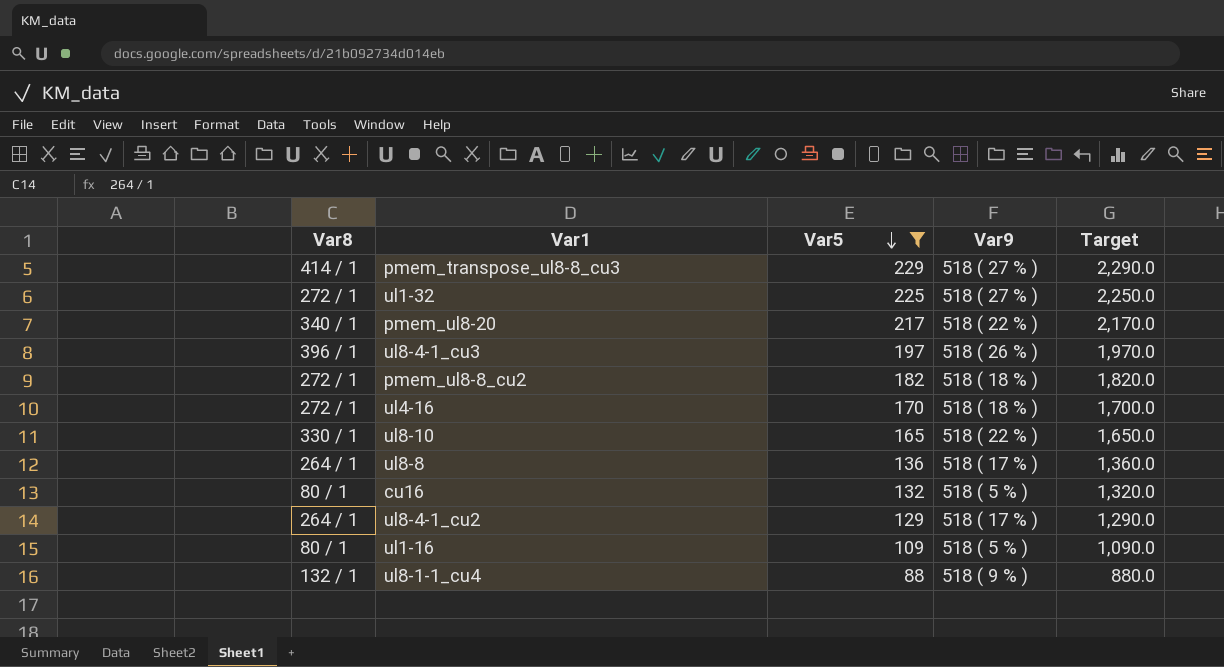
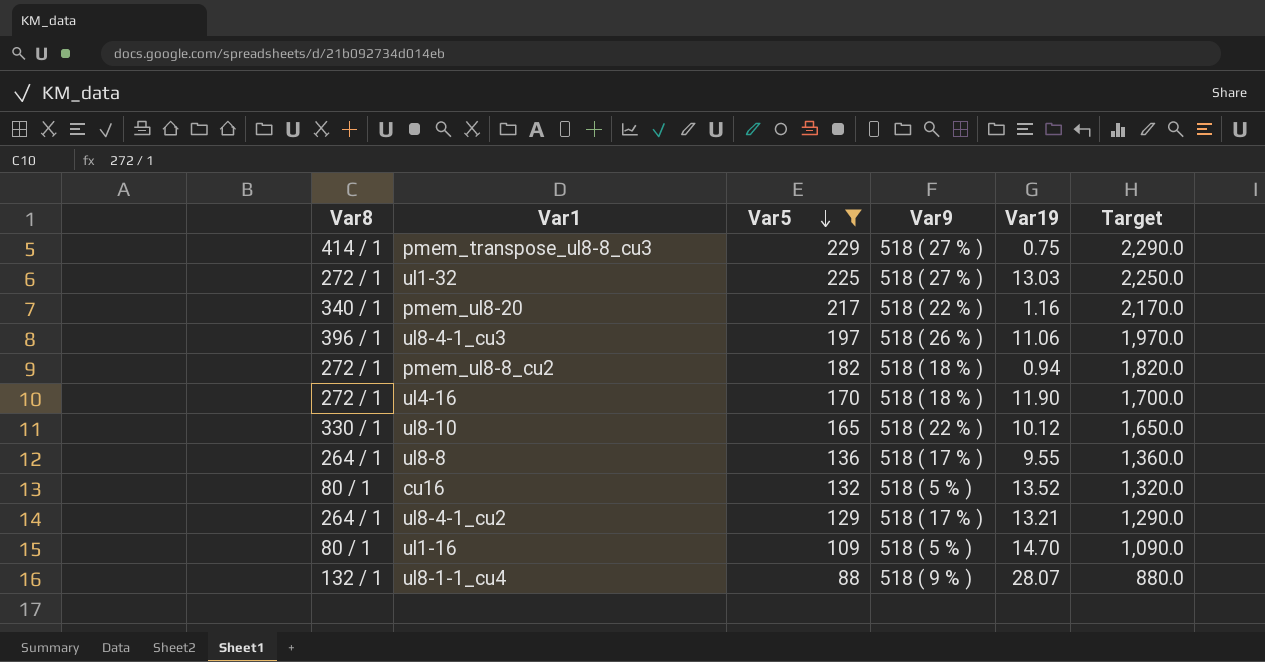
column Var19 | position: none -> 5

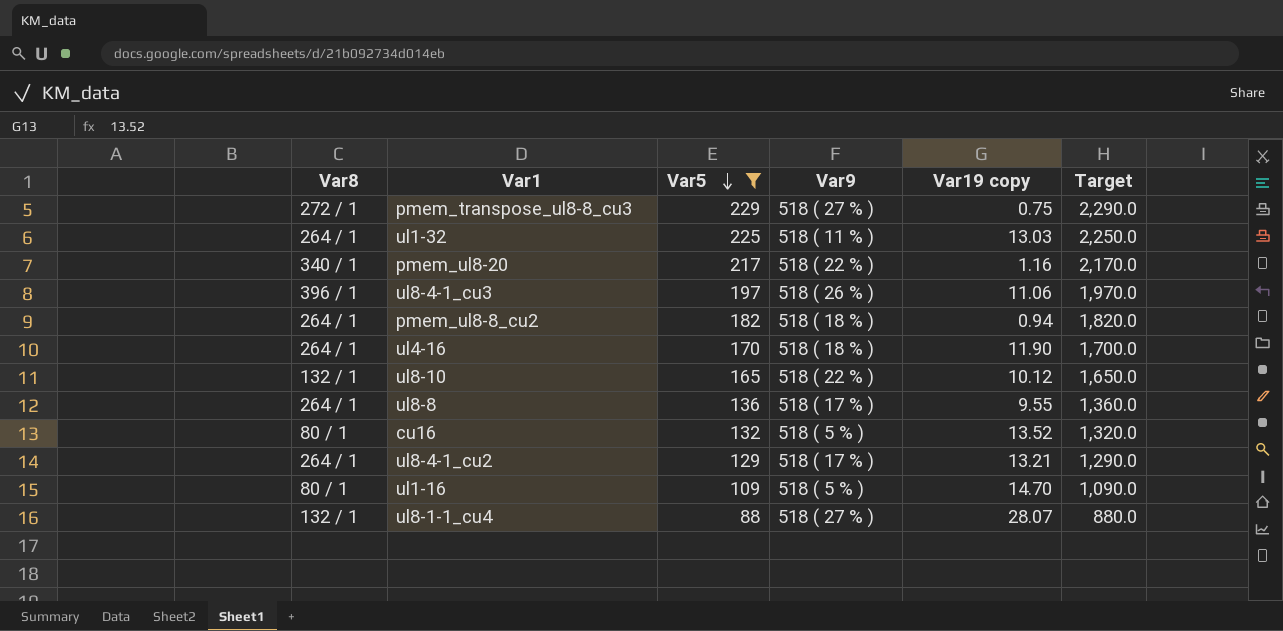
column name: Var19 -> Var19 copy
pmem_transpose_ul8-8_cu3 | Var8: 414 / 1 -> 272 / 1
ul1-32 | Var8: 272 / 1 -> 264 / 1
ul1-32 | Var9: 518 ( 27 % ) -> 518 ( 11 % )
pmem_ul8-8_cu2 | Var8: 272 / 1 -> 264 / 1
ul4-16 | Var8: 272 / 1 -> 264 / 1
ul8-10 | Var8: 330 / 1 -> 132 / 1
ul8-1-1_cu4 | Var9: 518 ( 9 % ) -> 518 ( 27 % )

